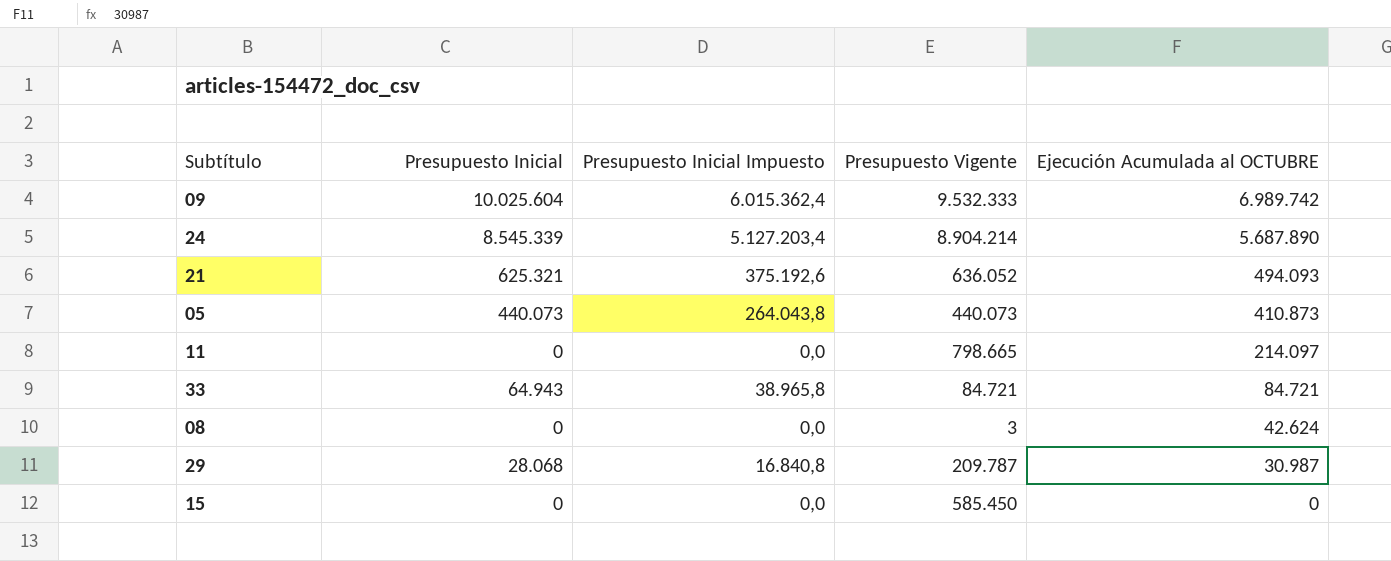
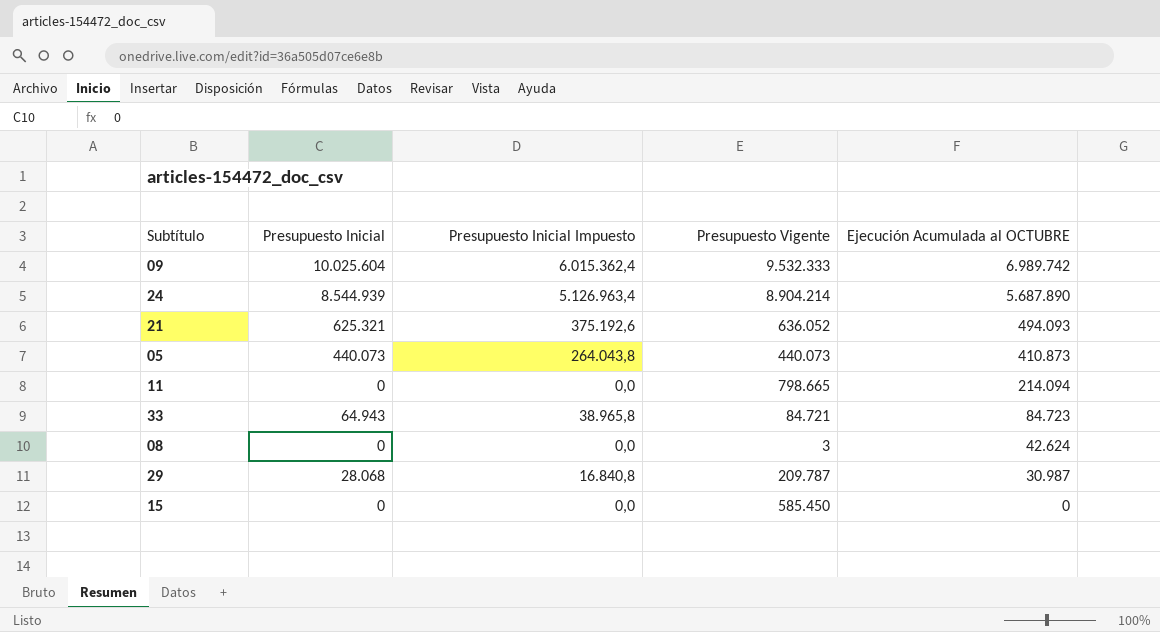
24 | Presupuesto Inicial: 8.545.339 -> 8.544.939
24 | Presupuesto Inicial Impuesto: 5.127.203,4 -> 5.126.963,4
11 | Ejecución Acumulada al OCTUBRE: 214.097 -> 214.094
33 | Ejecución Acumulada al OCTUBRE: 84.721 -> 84.723

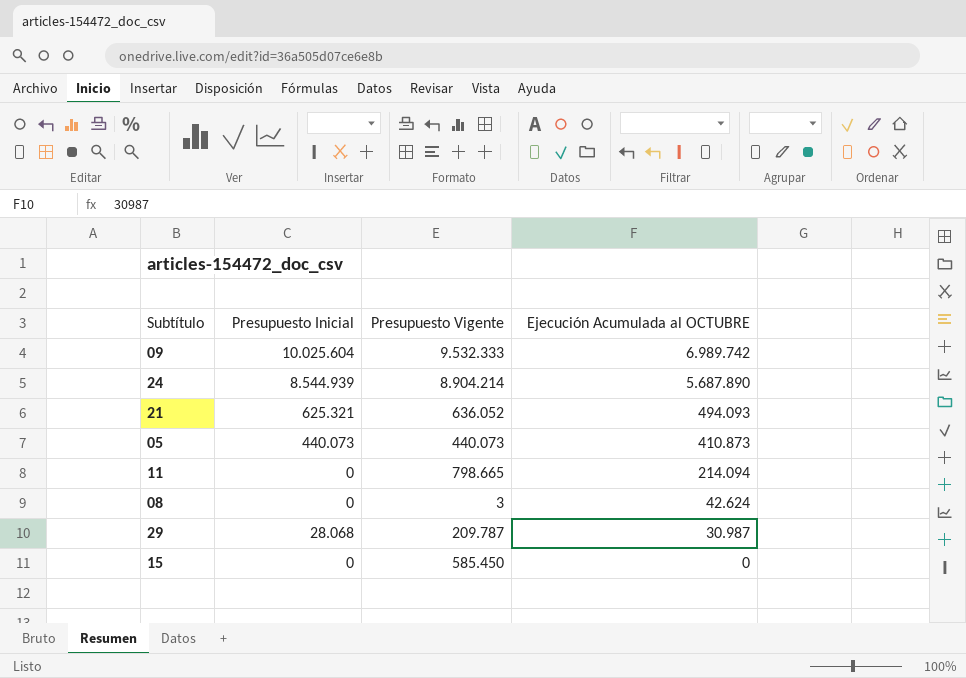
column Presupuesto Inicial Impuesto | formula: [Presupuesto Inicial] * 0,6 -> none
row 33: 64.943 | 38.965,8 | 84.721 | 84.723 -> none

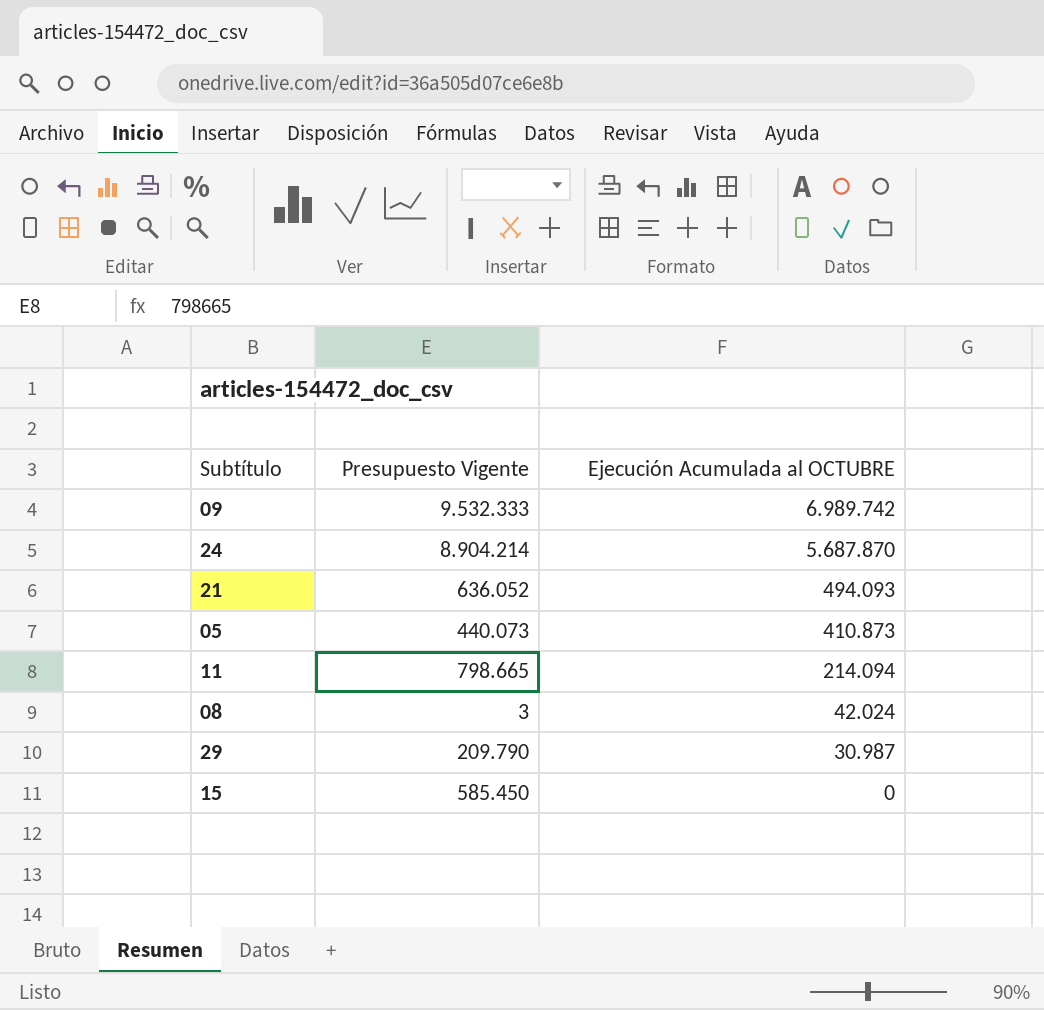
column Presupuesto Inicial | position: 2 -> none
24 | Ejecución Acumulada al OCTUBRE: 5.687.890 -> 5.687.870
08 | Ejecución Acumulada al OCTUBRE: 42.624 -> 42.024
29 | Presupuesto Vigente: 209.787 -> 209.790

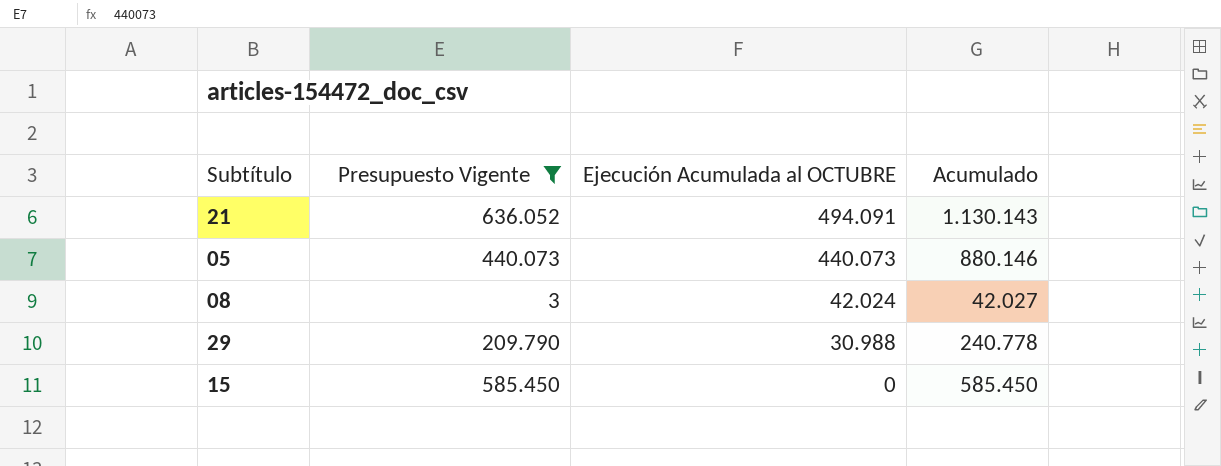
filter: none -> Presupuesto Vigente <= 636.052
column Acumulado | formula: none -> [Presupuesto Vigente] + [Ejecución Acumulada al OCTUBRE]
21 | Ejecución Acumulada al OCTUBRE: 494.093 -> 494.091
05 | Ejecución Acumulada al OCTUBRE: 410.873 -> 440.073
29 | Ejecución Acumulada al OCTUBRE: 30.987 -> 30.988

